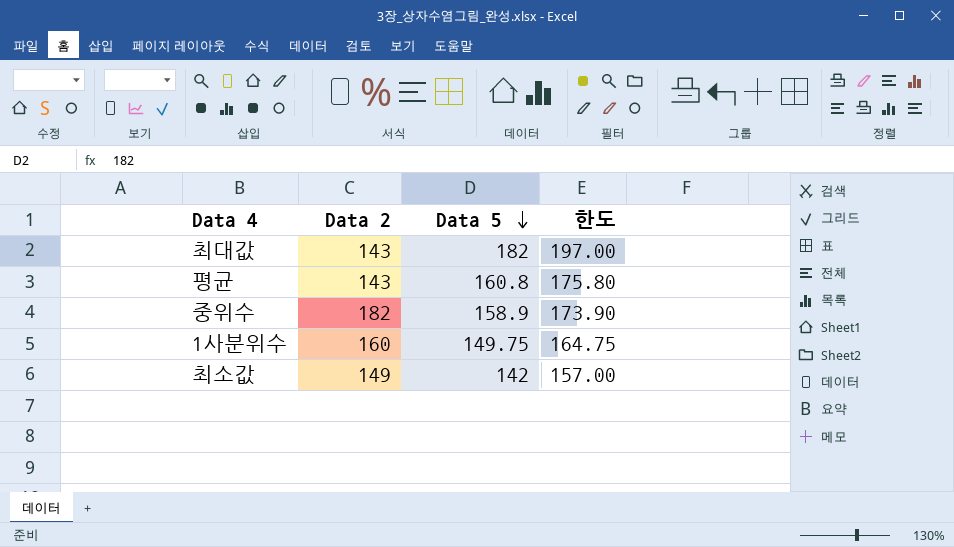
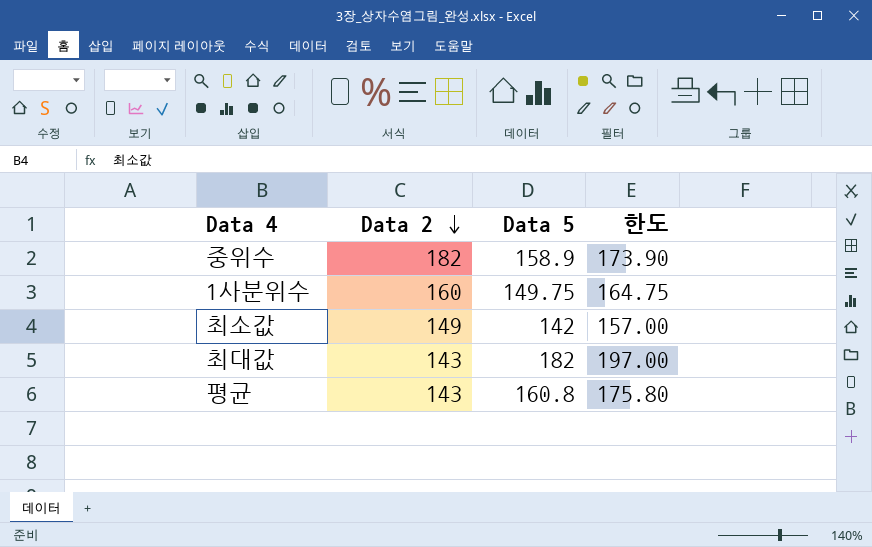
row order: Data 5 descending -> Data 2 descending

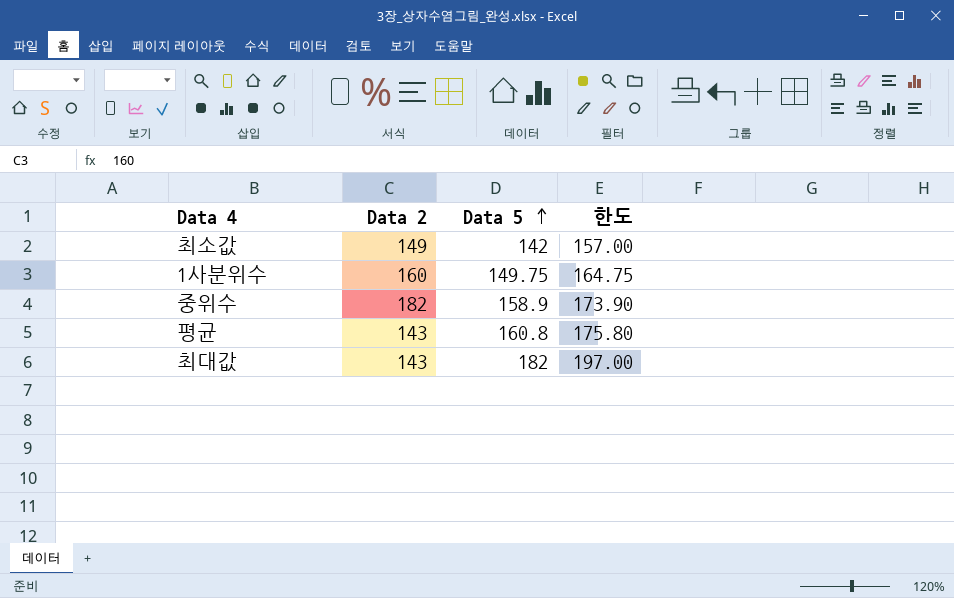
row order: Data 2 descending -> Data 5 ascending

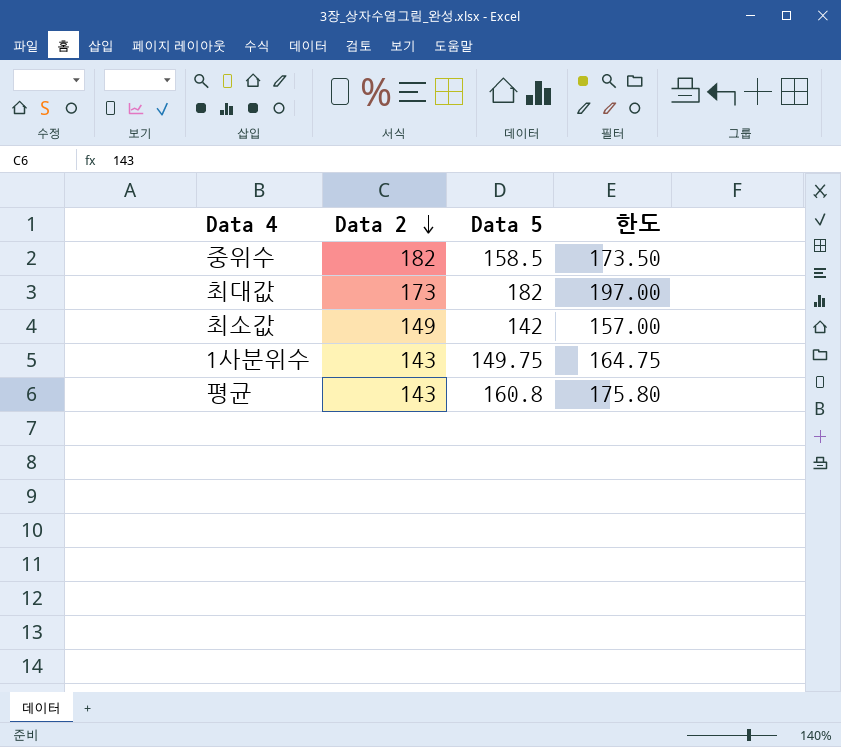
row order: Data 5 ascending -> Data 2 descending
중위수 | Data 5: 158.9 -> 158.5
중위수 | 한도: 173.90 -> 173.50
최대값 | Data 2: 143 -> 173
1사분위수 | Data 2: 160 -> 143

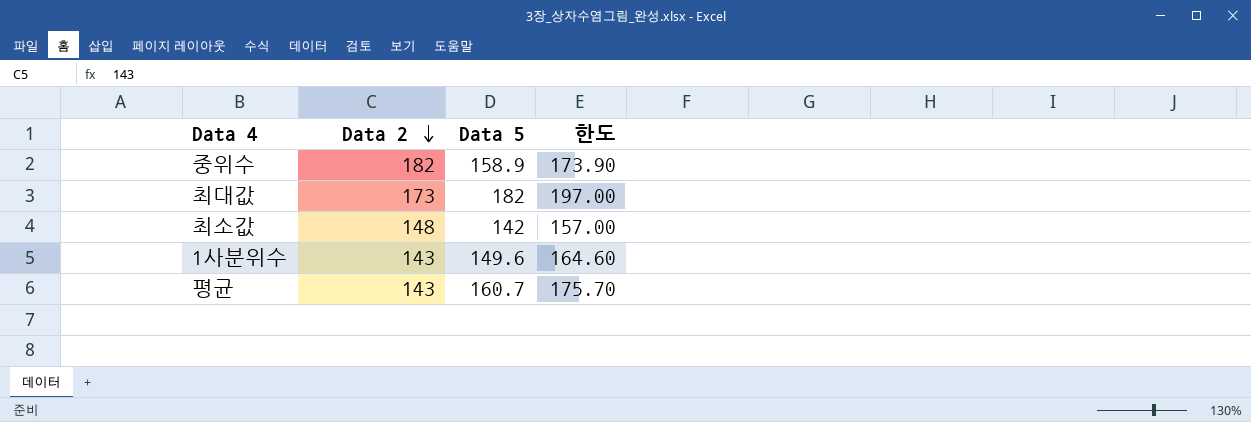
중위수 | Data 5: 158.5 -> 158.9
중위수 | 한도: 173.50 -> 173.90
최소값 | Data 2: 149 -> 148
1사분위수 | Data 5: 149.75 -> 149.6
1사분위수 | 한도: 164.75 -> 164.60
평균 | Data 5: 160.8 -> 160.7
평균 | 한도: 175.80 -> 175.70

